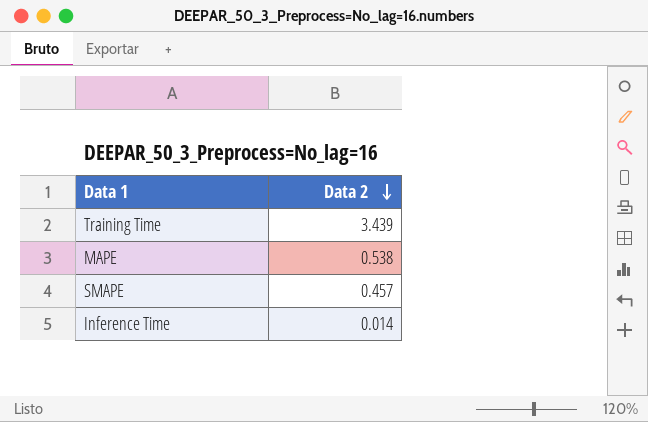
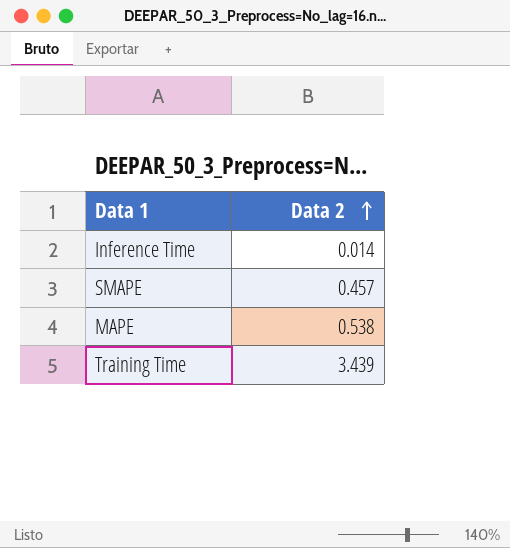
row order: Data 2 descending -> Data 2 ascending

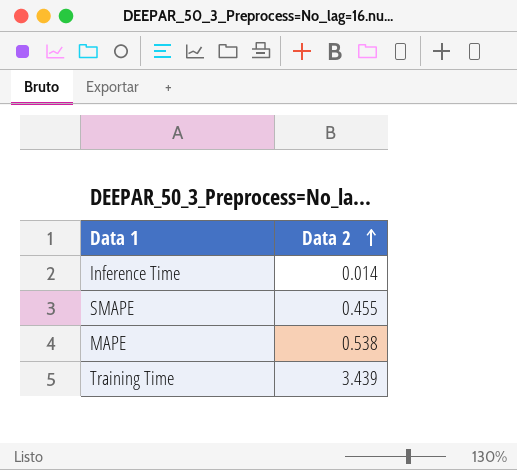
SMAPE | Data 2: 0.457 -> 0.455

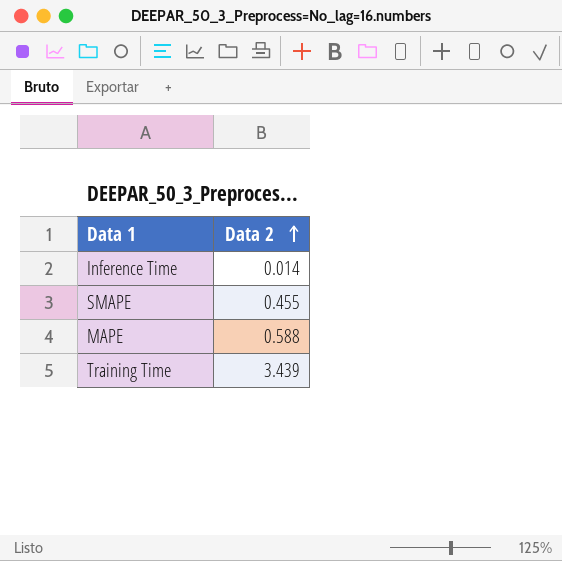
MAPE | Data 2: 0.538 -> 0.588

